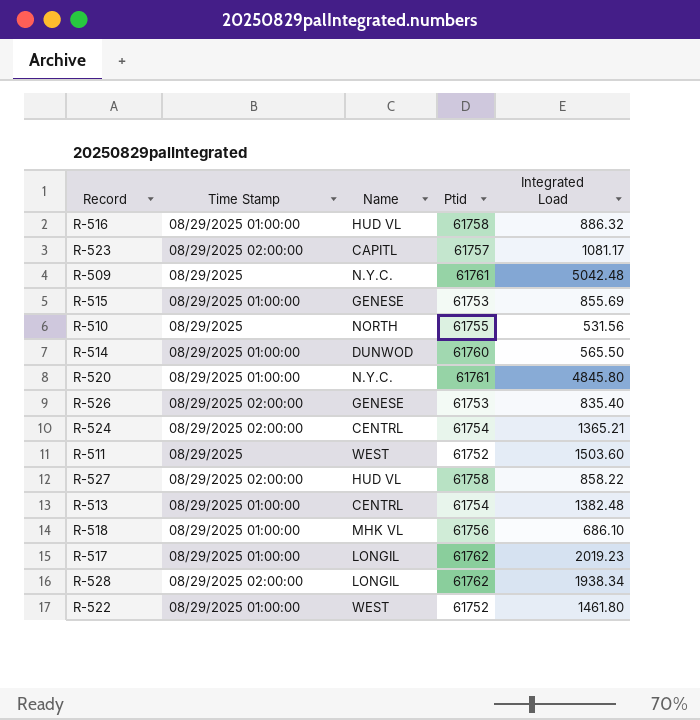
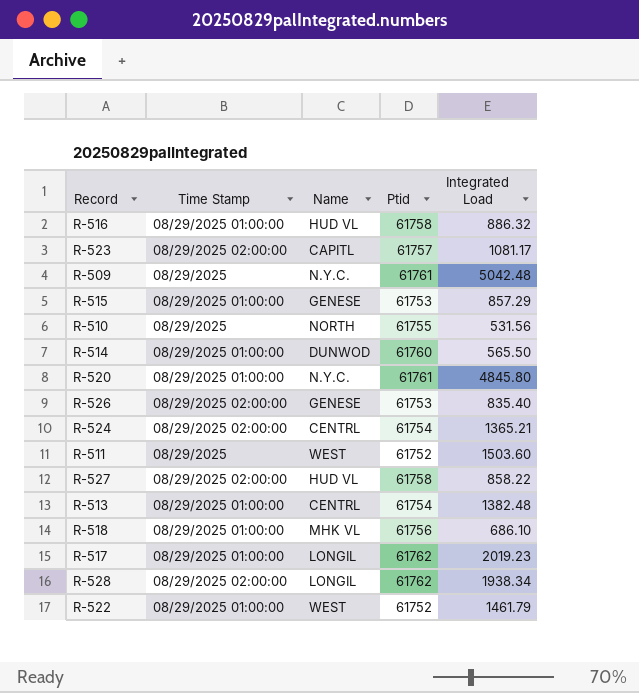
R-515 | Integrated Load: 855.69 -> 857.29
R-522 | Integrated Load: 1461.80 -> 1461.79

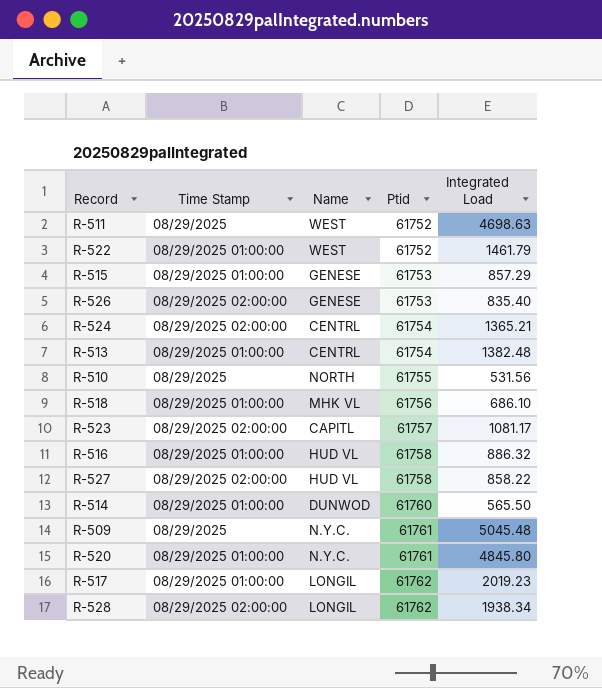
row order: none -> Ptid ascending
R-511 | Integrated Load: 1503.60 -> 4698.63
R-509 | Integrated Load: 5042.48 -> 5045.48

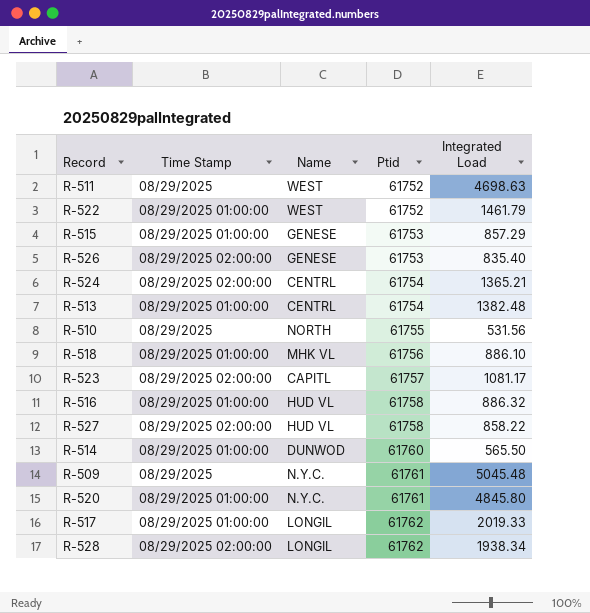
R-518 | Integrated Load: 686.10 -> 886.10
R-517 | Integrated Load: 2019.23 -> 2019.33

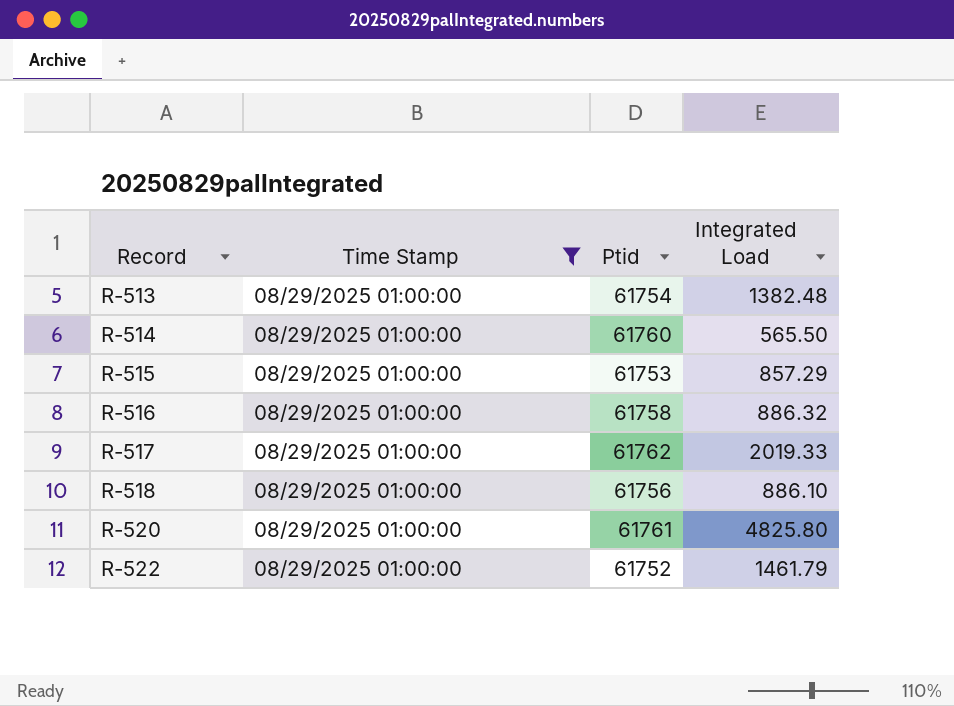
filter: none -> Time Stamp = 08/29/2025 01:00:00
row order: Ptid ascending -> Record ascending
column Name | position: 3 -> none
R-520 | Integrated Load: 4845.80 -> 4825.80

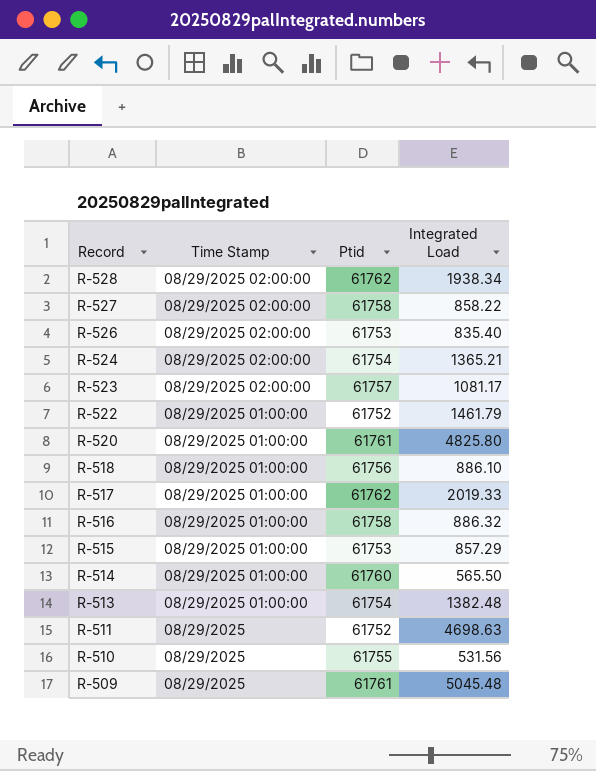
filter: Time Stamp = 08/29/2025 01:00:00 -> none
row order: Record ascending -> Record descending

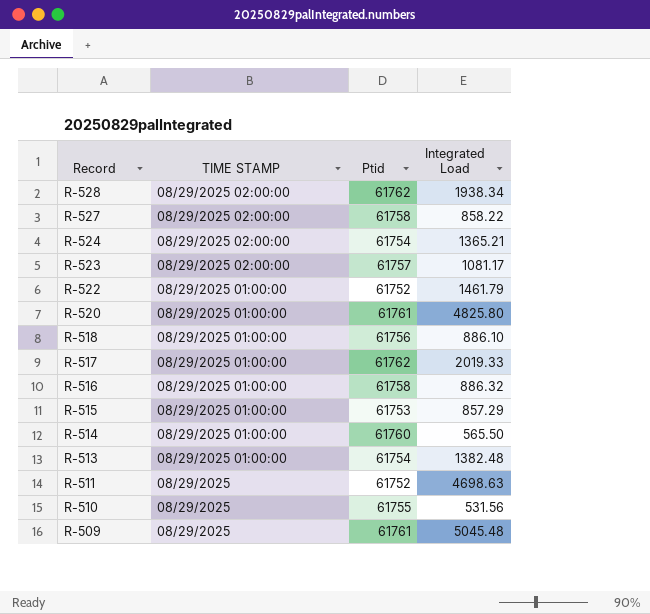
column name: Time Stamp -> TIME STAMP
row R-526: 08/29/2025 02:00:00 | 61753 | 835.40 -> none

